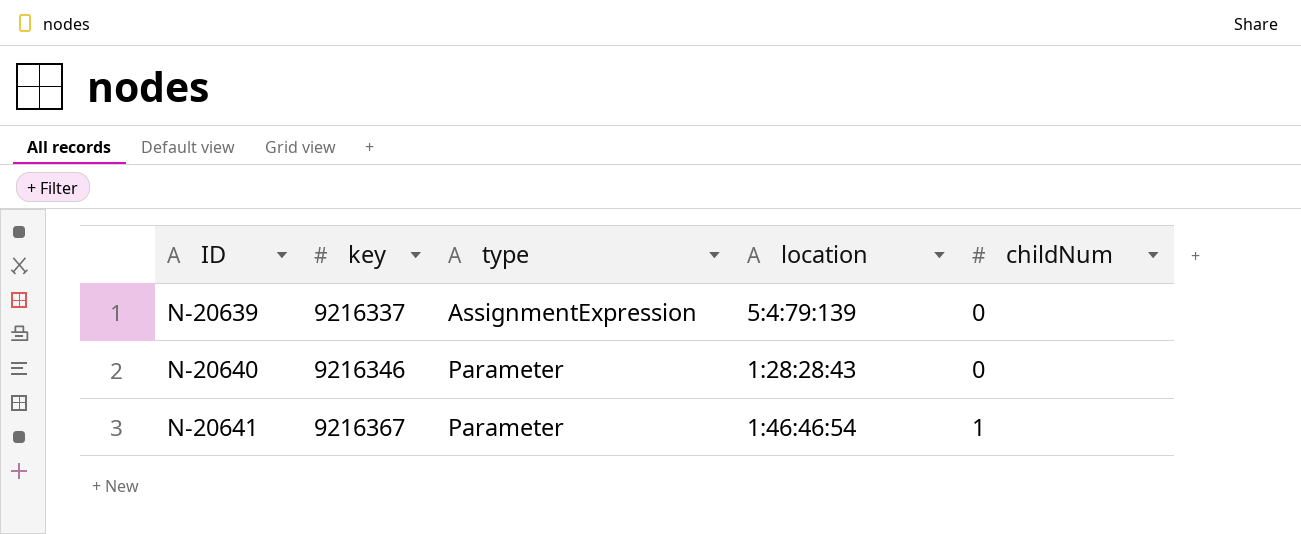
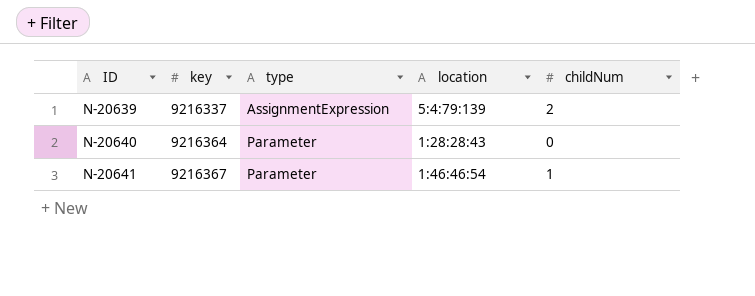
N-20639 | childNum: 0 -> 2
N-20640 | key: 9216346 -> 9216364

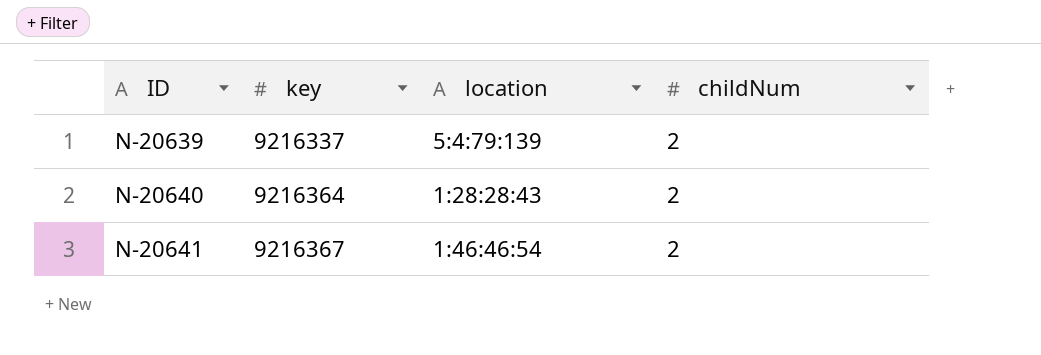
column type | position: 3 -> none
N-20640 | childNum: 0 -> 2
N-20641 | childNum: 1 -> 2

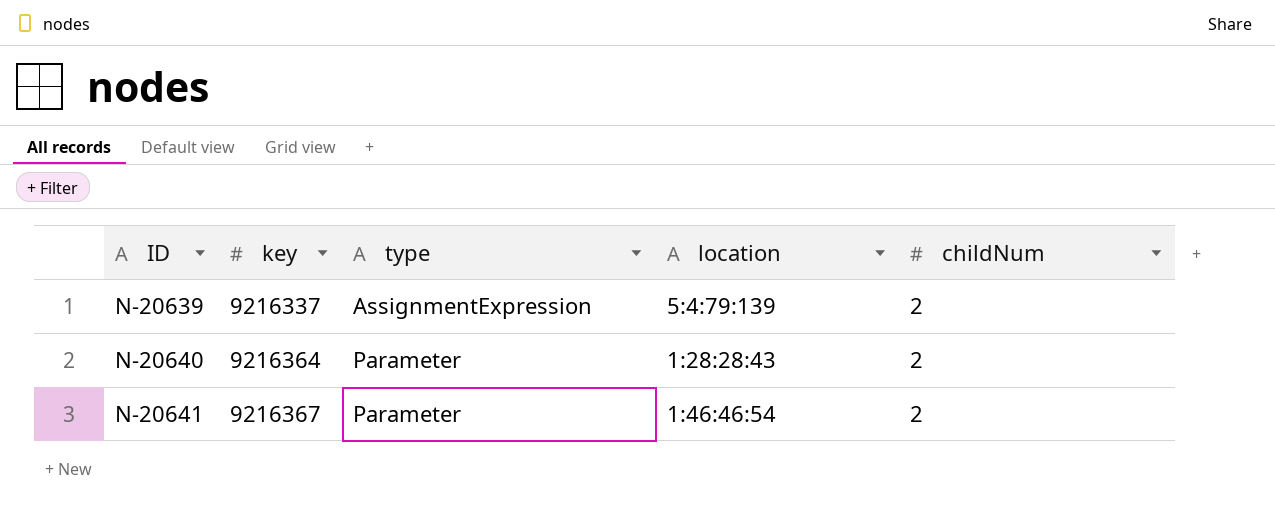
column type | position: none -> 3

